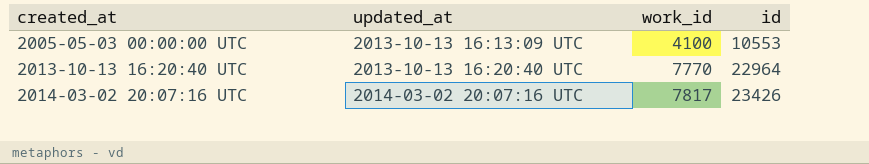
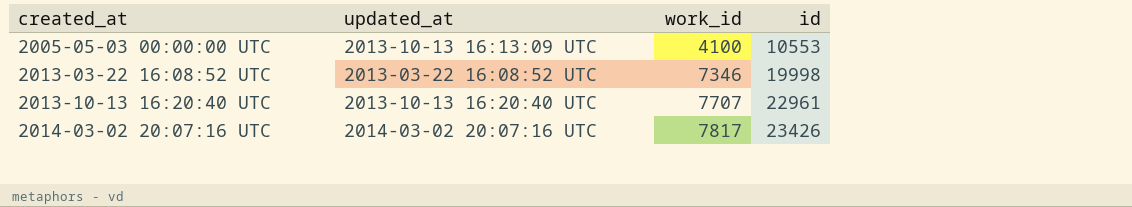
row 2013-03-22 16:08:52 UTC: none -> 2013-03-22 16:08:52 UTC | 7346 | 19998
2013-10-13 16:20:40 UTC | work_id: 7770 -> 7707
2013-10-13 16:20:40 UTC | id: 22964 -> 22961

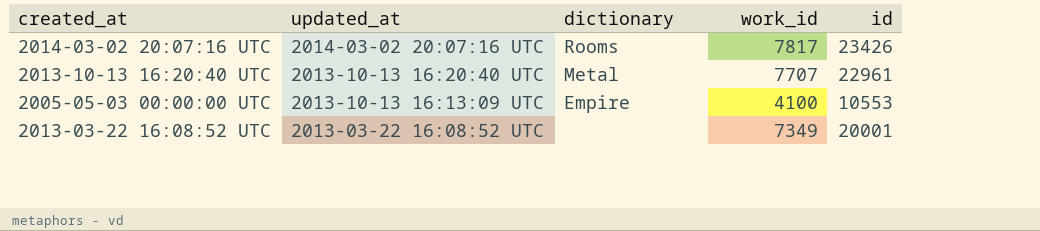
row order: created_at ascending -> updated_at descending
column dictionary | position: none -> 3
2013-03-22 16:08:52 UTC | work_id: 7346 -> 7349
2013-03-22 16:08:52 UTC | id: 19998 -> 20001

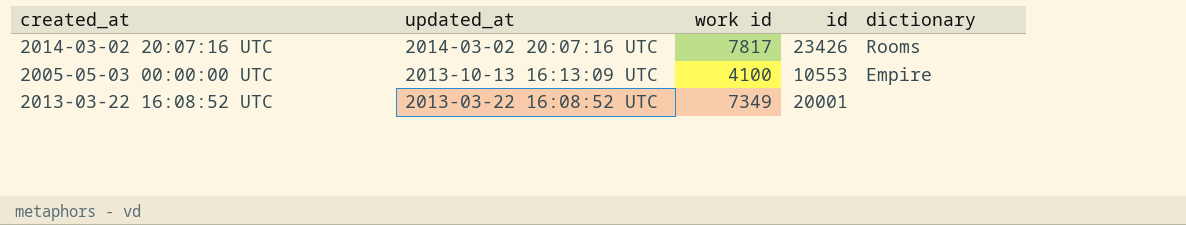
column name: work_id -> work id
column dictionary | position: 3 -> 5
row 2013-10-13 16:20:40 UTC: 2013-10-13 16:20:40 UTC | Metal | 7707 | 22961 -> none

